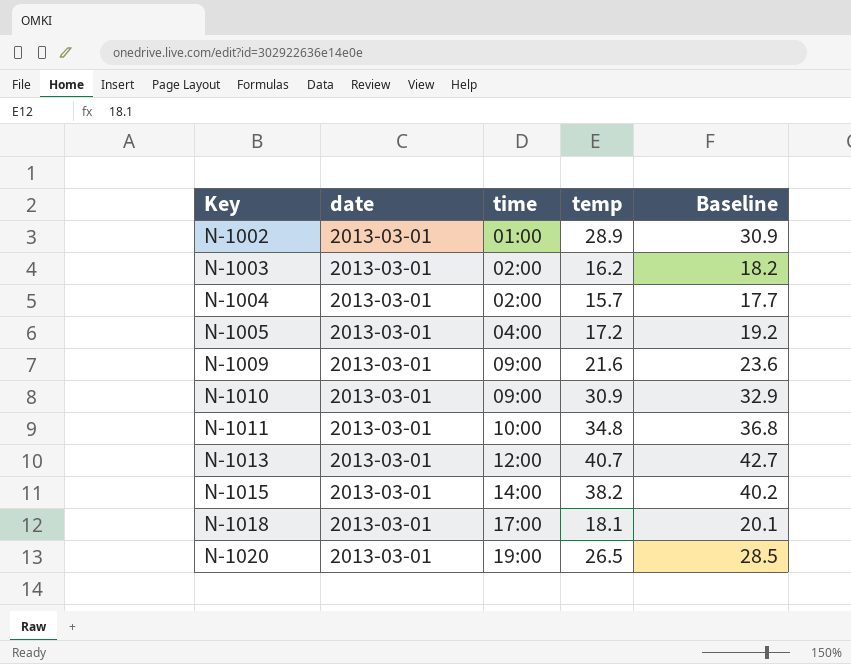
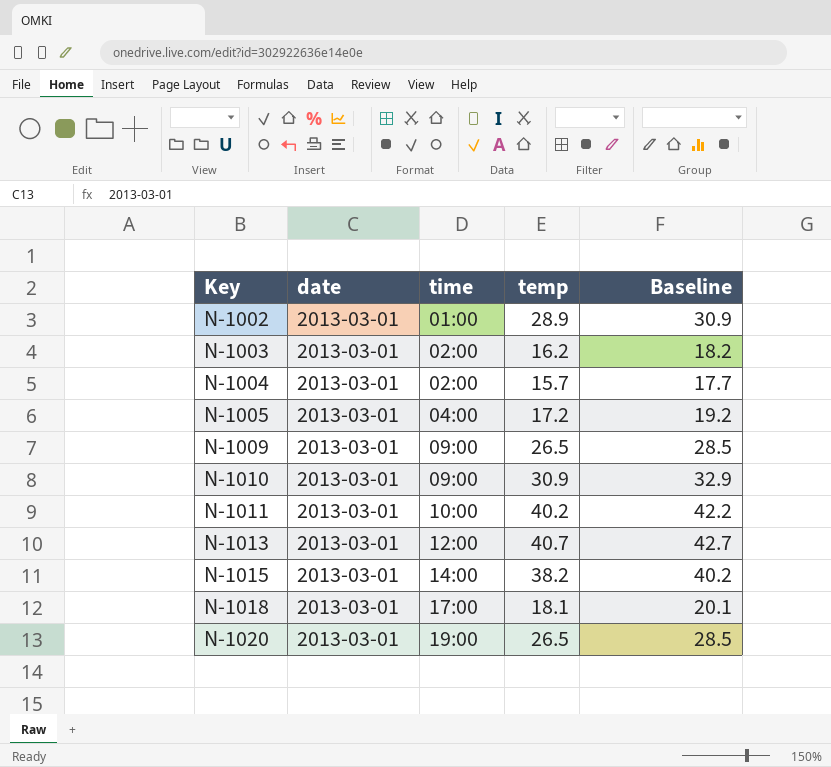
N-1009 | temp: 21.6 -> 26.5
N-1009 | Baseline: 23.6 -> 28.5
N-1011 | temp: 34.8 -> 40.2
N-1011 | Baseline: 36.8 -> 42.2

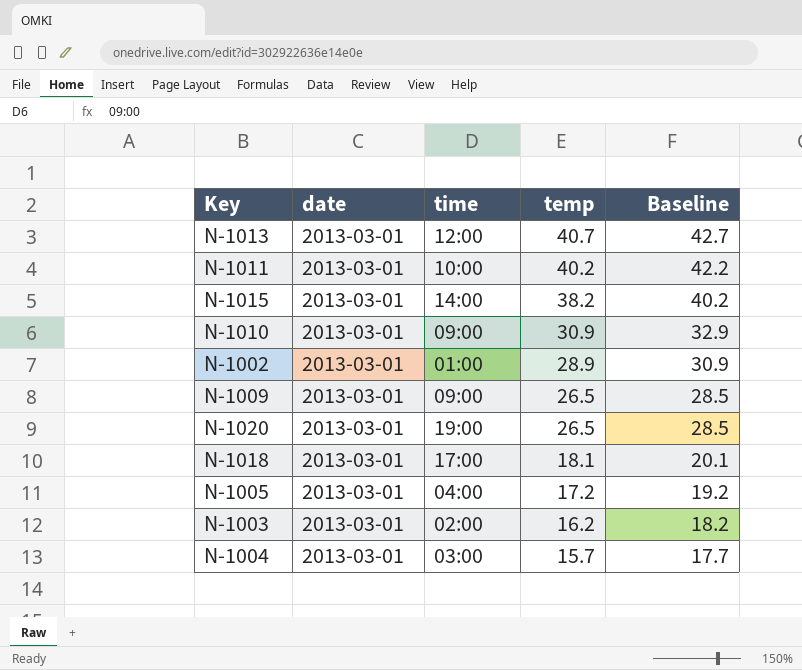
row order: Key ascending -> temp descending
N-1004 | time: 02:00 -> 03:00

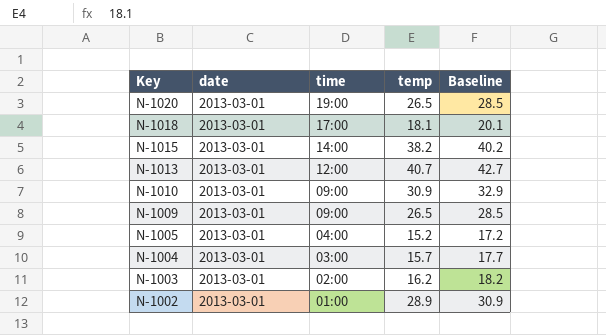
row order: temp descending -> Key descending
row N-1011: 2013-03-01 | 10:00 | 40.2 | 42.2 -> none
N-1005 | temp: 17.2 -> 15.2
N-1005 | Baseline: 19.2 -> 17.2

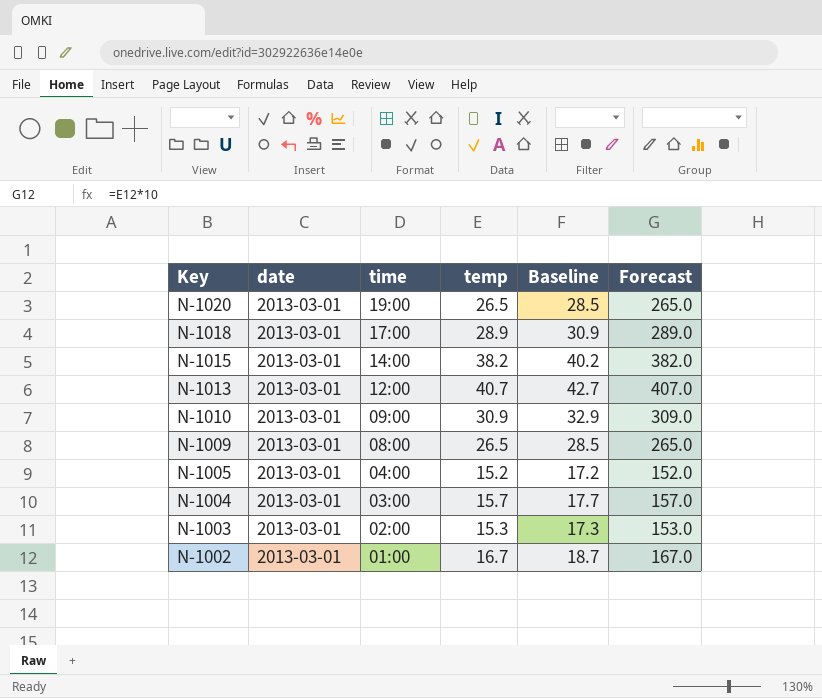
column Forecast | formula: none -> [temp] * 10
N-1018 | temp: 18.1 -> 28.9
N-1018 | Baseline: 20.1 -> 30.9
N-1009 | time: 09:00 -> 08:00
N-1003 | temp: 16.2 -> 15.3
N-1003 | Baseline: 18.2 -> 17.3
N-1002 | temp: 28.9 -> 16.7
N-1002 | Baseline: 30.9 -> 18.7

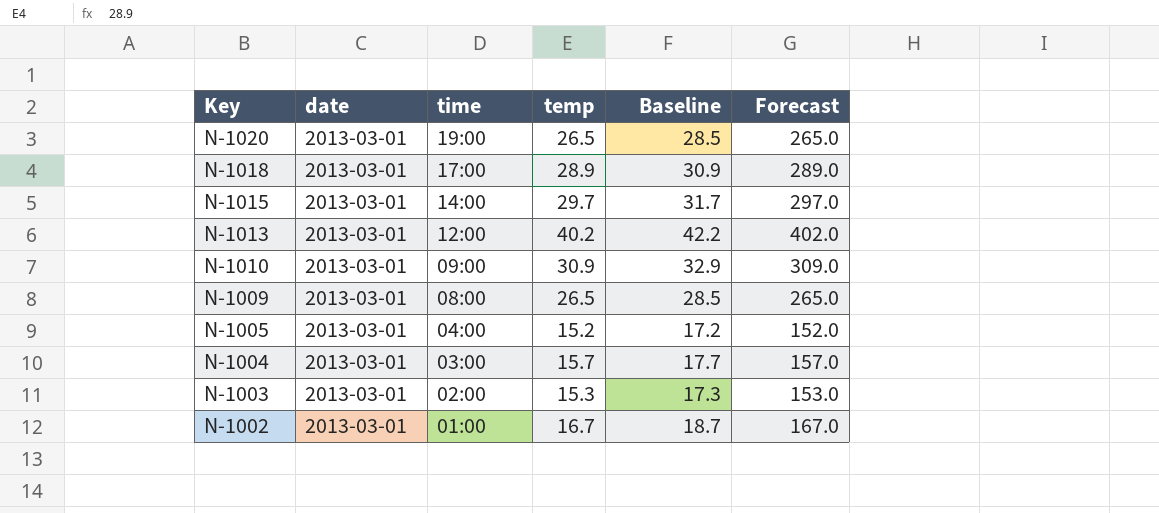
N-1015 | temp: 38.2 -> 29.7
N-1015 | Baseline: 40.2 -> 31.7
N-1015 | Forecast: 382.0 -> 297.0
N-1013 | temp: 40.7 -> 40.2
N-1013 | Baseline: 42.7 -> 42.2
N-1013 | Forecast: 407.0 -> 402.0

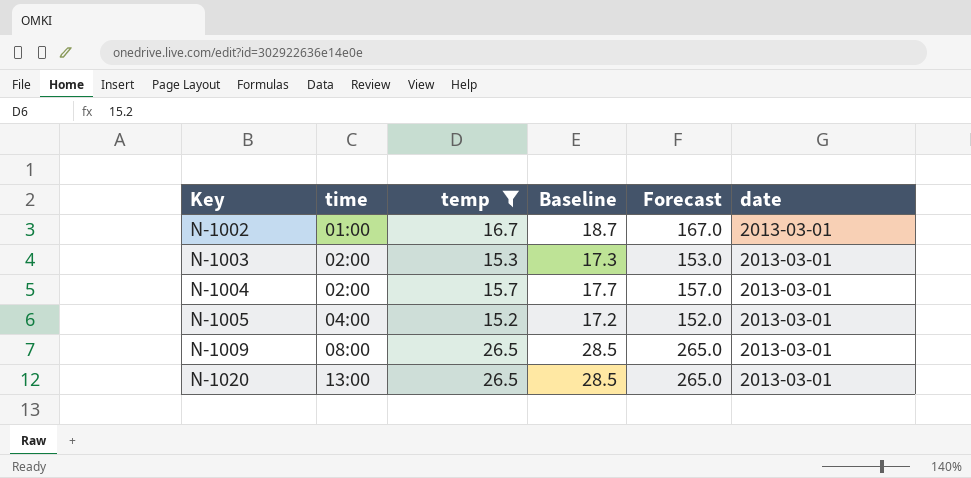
filter: none -> temp <= 26.5
row order: Key descending -> Key ascending
column date | position: 2 -> 6
N-1004 | time: 03:00 -> 02:00
N-1020 | time: 19:00 -> 13:00

